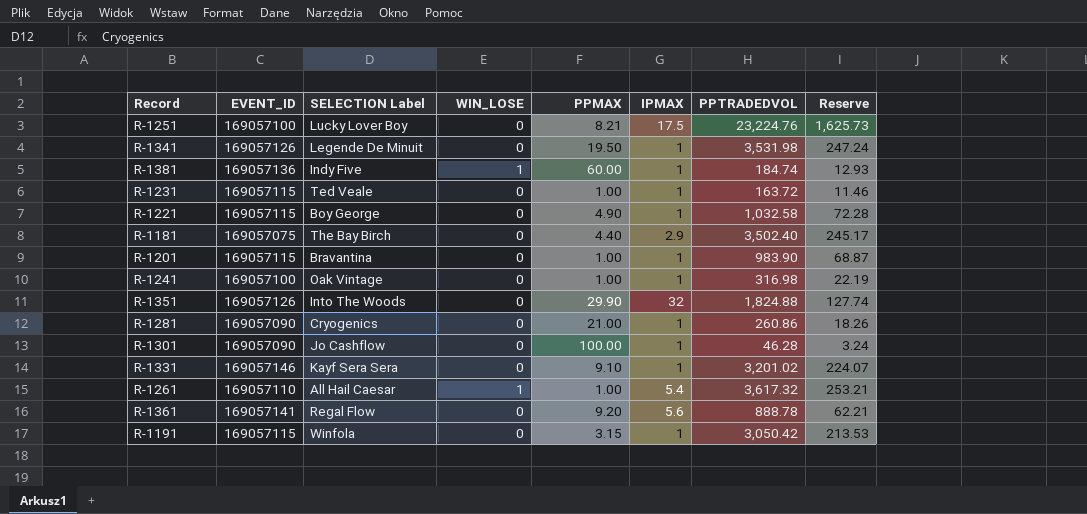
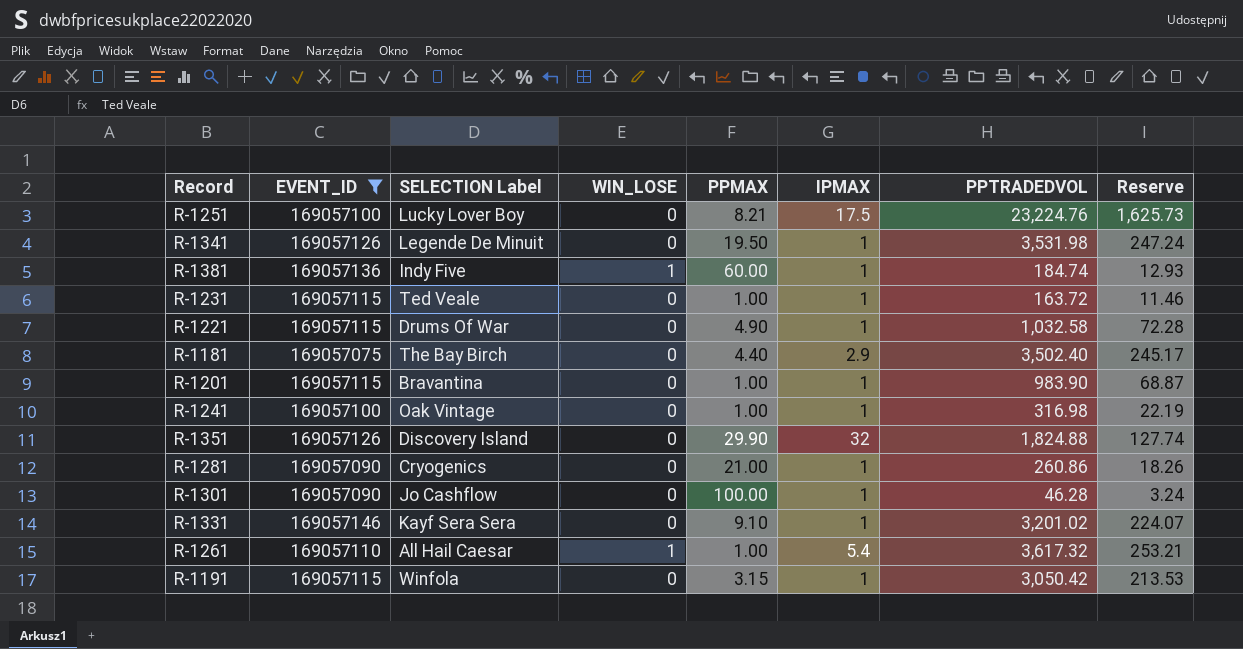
filter: none -> EVENT_ID != 169057141
R-1221 | SELECTION Label: Boy George -> Drums Of War
R-1351 | SELECTION Label: Into The Woods -> Discovery Island

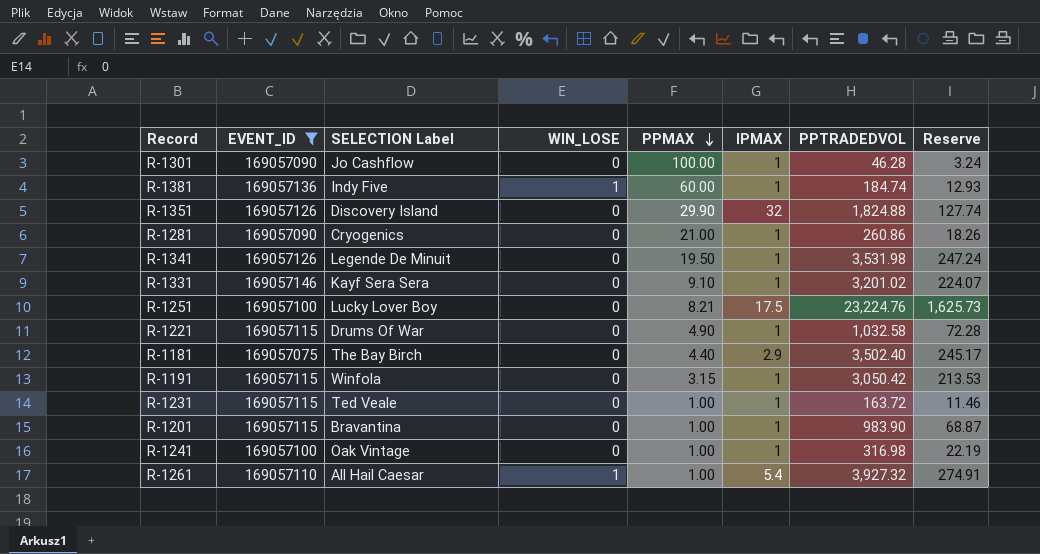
row order: none -> PPMAX descending
R-1261 | PPTRADEDVOL: 3,617.32 -> 3,927.32
R-1261 | Reserve: 253.21 -> 274.91

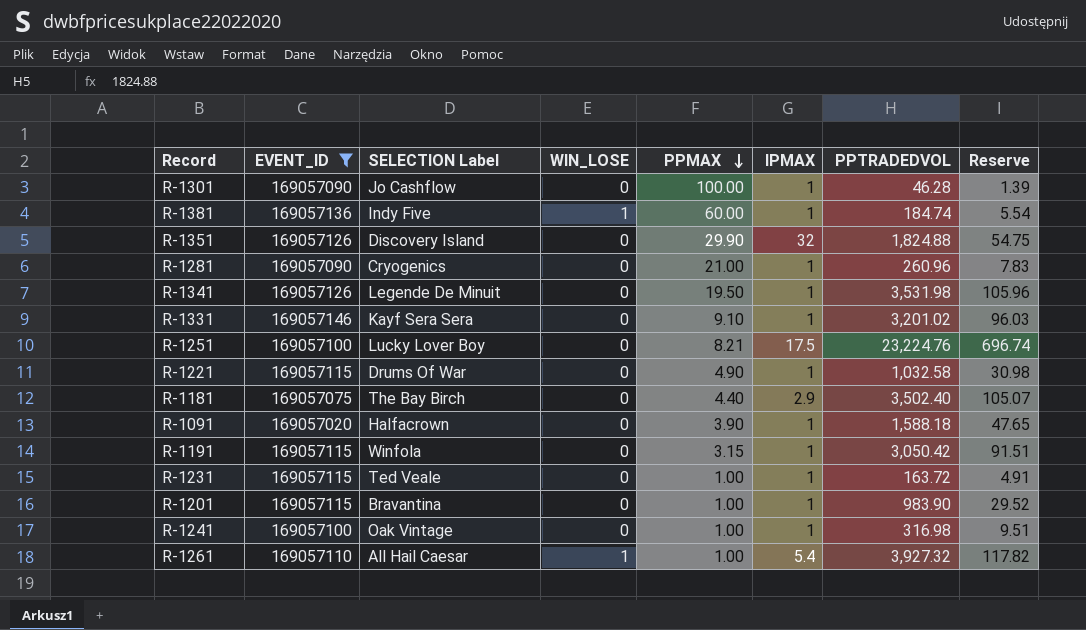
column Reserve | formula: [PPTRADEDVOL] * 0.07 -> [PPTRADEDVOL] * 0.03
R-1281 | PPTRADEDVOL: 260.86 -> 260.96
row R-1091: none -> 169057020 | Halfacrown | 0 | 3.90 | 1 | 1,588.18 | 47.65

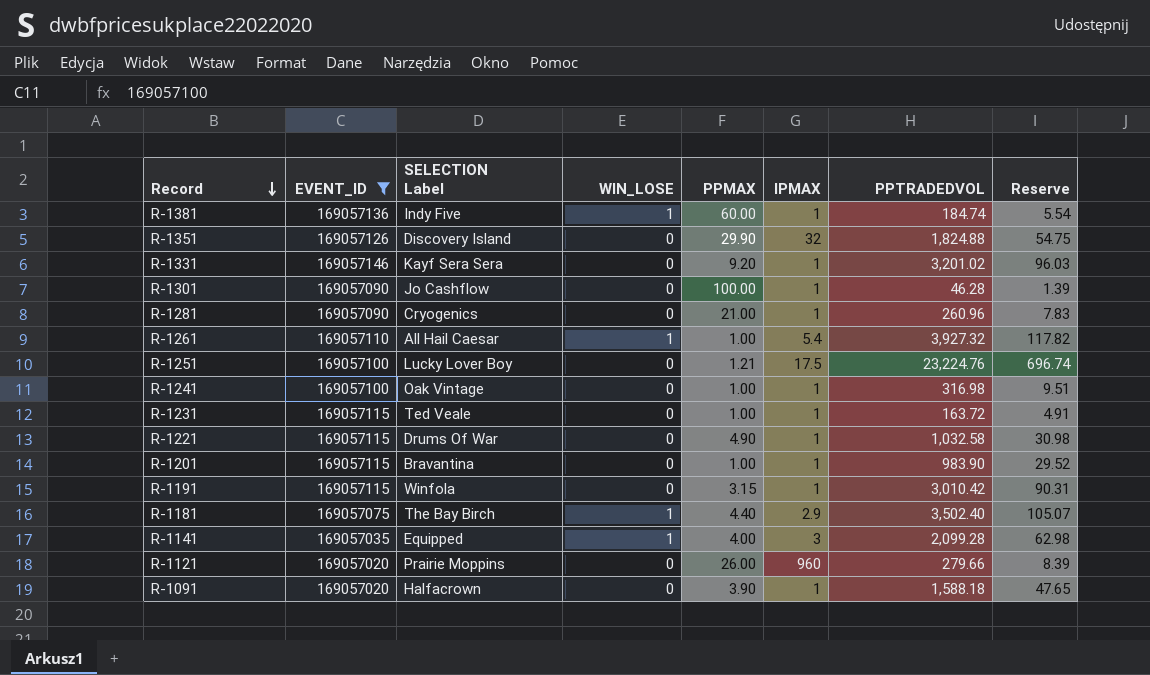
row order: PPMAX descending -> Record descending
row R-1341: 169057126 | Legende De Minuit | 0 | 19.50 | 1 | 3,531.98 | 105.96 -> none
R-1331 | PPMAX: 9.10 -> 9.20
R-1251 | PPMAX: 8.21 -> 1.21
R-1191 | PPTRADEDVOL: 3,050.42 -> 3,010.42
R-1191 | Reserve: 91.51 -> 90.31
R-1181 | WIN_LOSE: 0 -> 1
row R-1141: none -> 169057035 | Equipped | 1 | 4.00 | 3 | 2,099.28 | 62.98
row R-1121: none -> 169057020 | Prairie Moppins | 0 | 26.00 | 960 | 279.66 | 8.39

